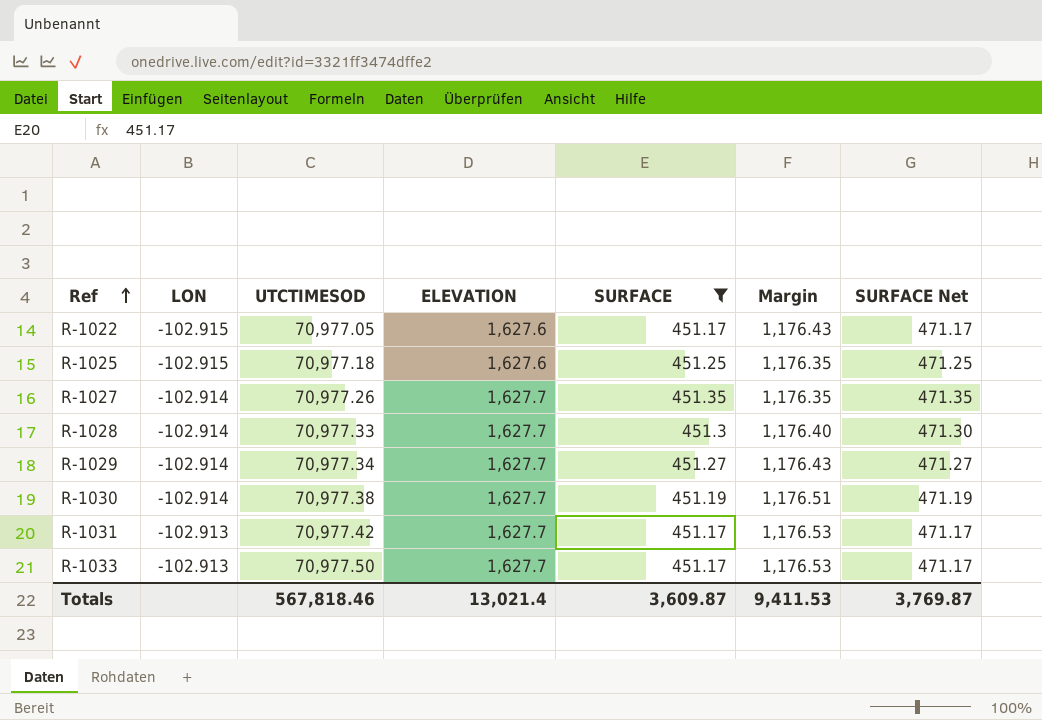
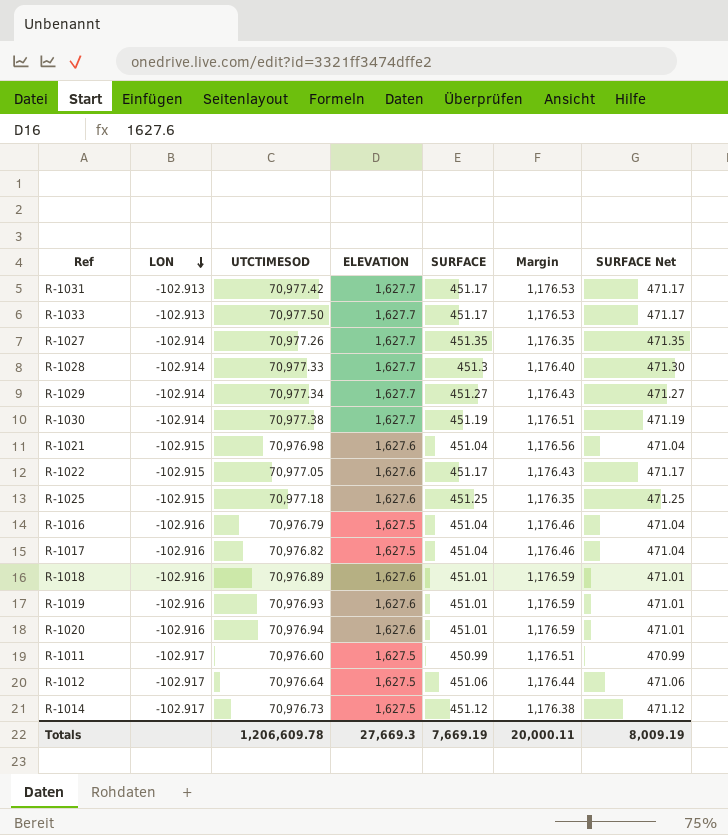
filter: SURFACE >= 451.17 -> none
row order: Ref ascending -> LON descending
Totals | UTCTIMESOD: 567,818.46 -> 1,206,609.78
Totals | ELEVATION: 13,021.4 -> 27,669.3
Totals | SURFACE: 3,609.87 -> 7,669.19
Totals | Margin: 9,411.53 -> 20,000.11
Totals | SURFACE Net: 3,769.87 -> 8,009.19

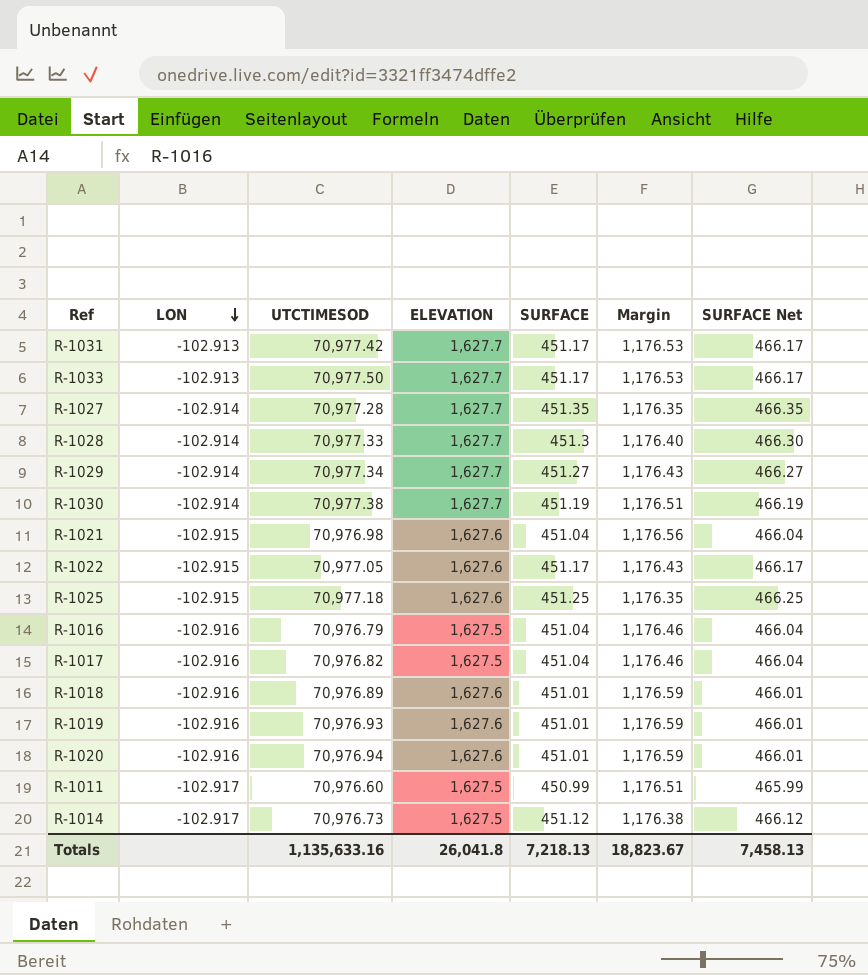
column SURFACE Net | formula: [SURFACE] + 20 -> [SURFACE] + 15
row R-1012: -102.917 | 70,976.64 | 1,627.5 | 451.06 | 1,176.44 | 471.06 -> none
R-1027 | UTCTIMESOD: 70,977.26 -> 70,977.28
Totals | UTCTIMESOD: 1,206,609.78 -> 1,135,633.16
Totals | ELEVATION: 27,669.3 -> 26,041.8
Totals | SURFACE: 7,669.19 -> 7,218.13
Totals | Margin: 20,000.11 -> 18,823.67
Totals | SURFACE Net: 8,009.19 -> 7,458.13

